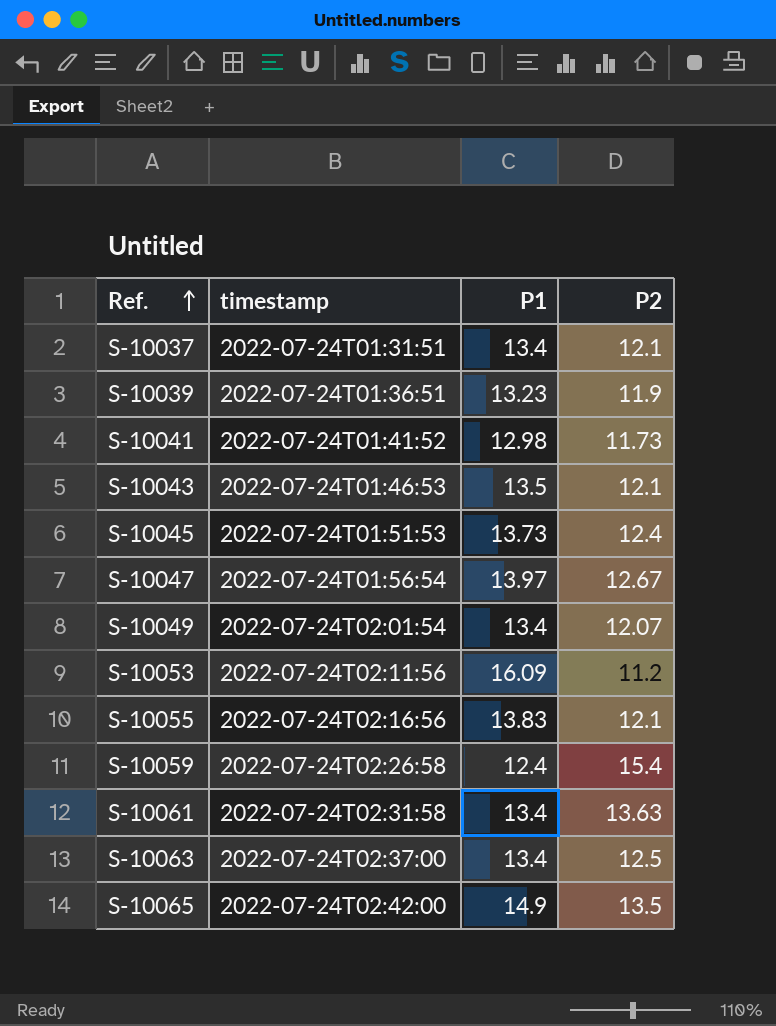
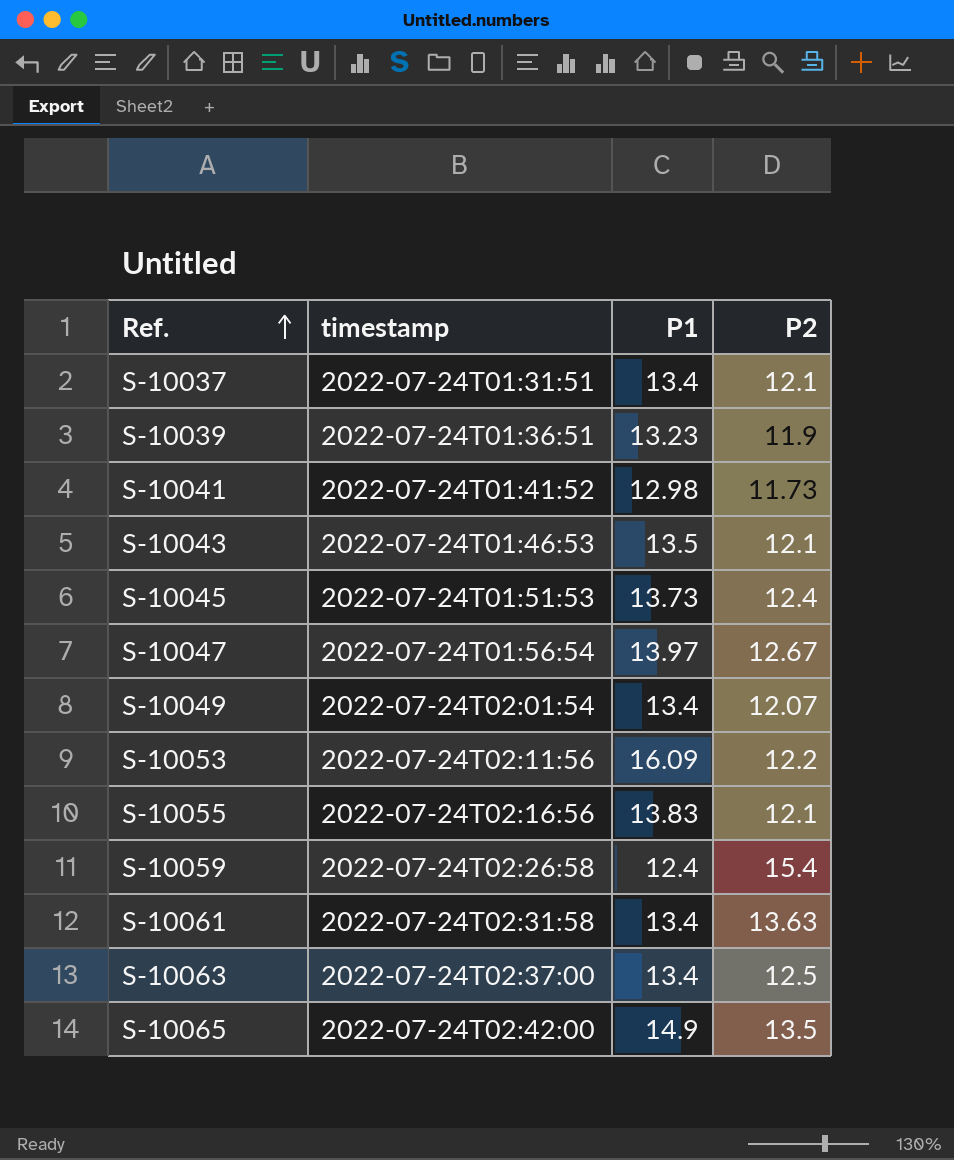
S-10053 | P2: 11.2 -> 12.2

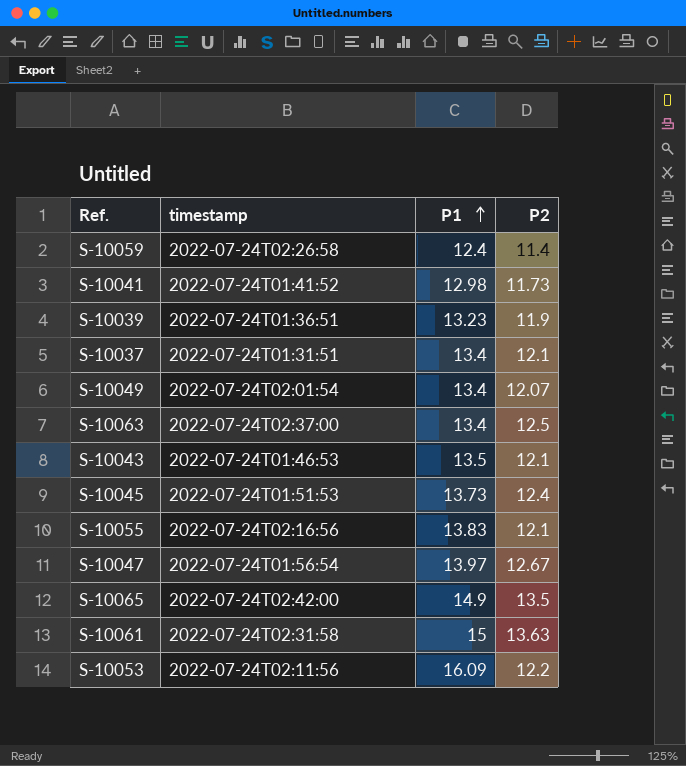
row order: Ref. ascending -> P1 ascending
S-10059 | P2: 15.4 -> 11.4
S-10061 | P1: 13.4 -> 15

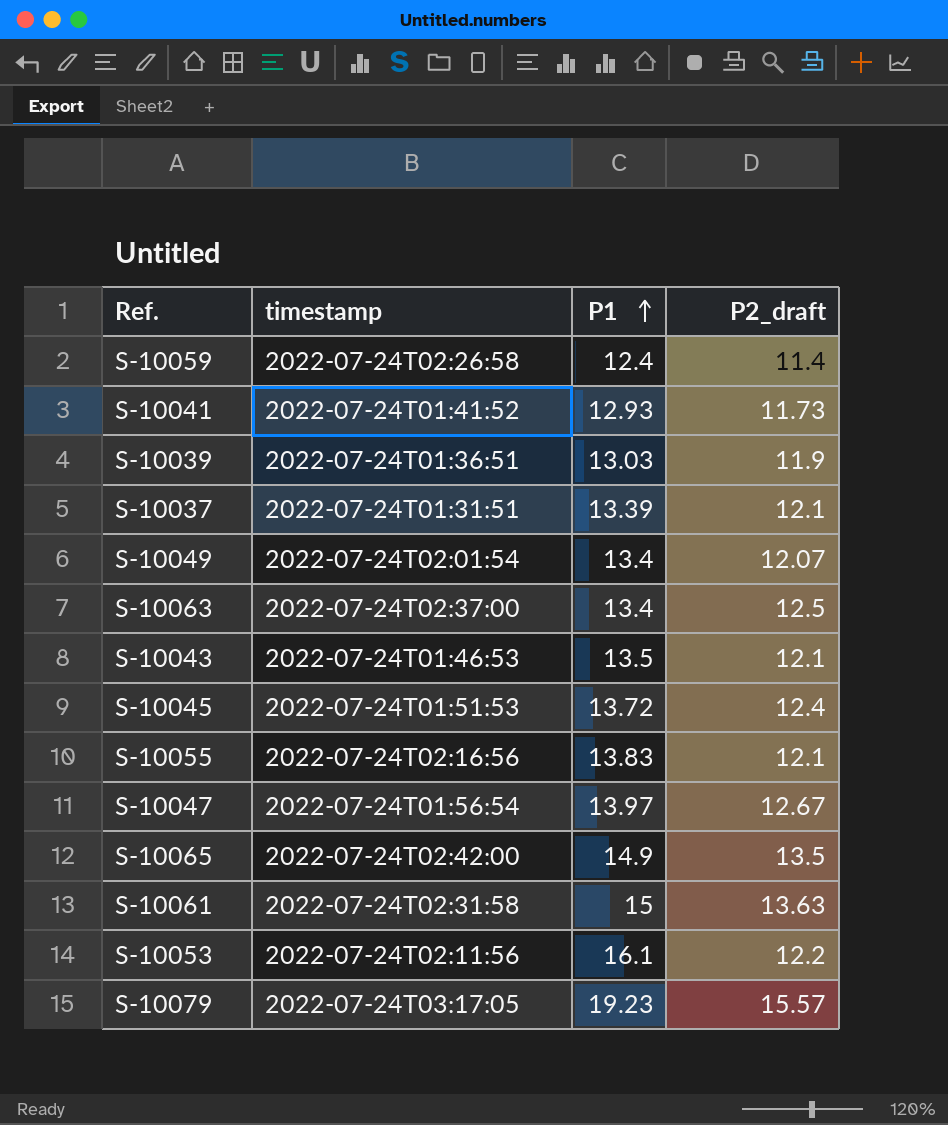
column name: P2 -> P2_draft
S-10041 | P1: 12.98 -> 12.93
S-10039 | P1: 13.23 -> 13.03
S-10037 | P1: 13.4 -> 13.39
S-10045 | P1: 13.73 -> 13.72
S-10053 | P1: 16.09 -> 16.1
row S-10079: none -> 2022-07-24T03:17:05 | 19.23 | 15.57

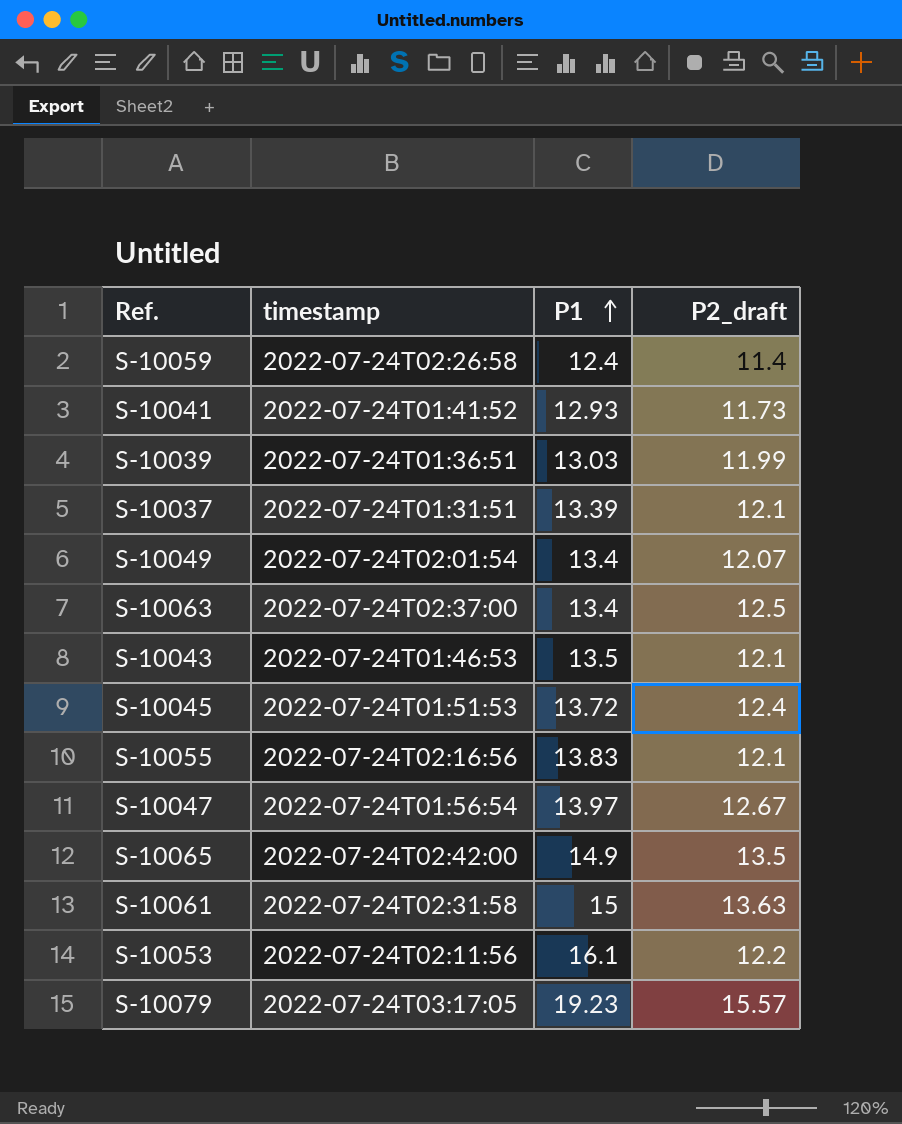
S-10039 | P2_draft: 11.9 -> 11.99

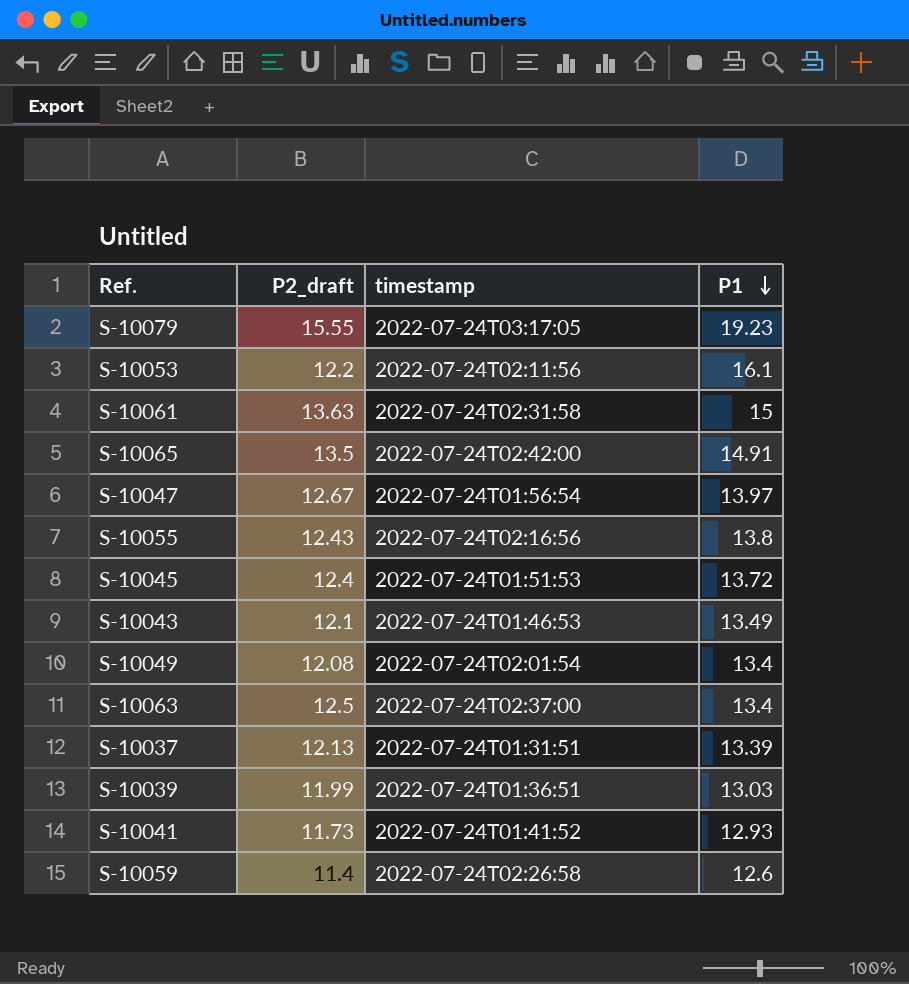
row order: P1 ascending -> P1 descending
column P2_draft | position: 4 -> 2
S-10079 | P2_draft: 15.57 -> 15.55
S-10065 | P1: 14.9 -> 14.91
S-10055 | P2_draft: 12.1 -> 12.43
S-10055 | P1: 13.83 -> 13.8
S-10043 | P1: 13.5 -> 13.49
S-10049 | P2_draft: 12.07 -> 12.08
S-10037 | P2_draft: 12.1 -> 12.13
S-10059 | P1: 12.4 -> 12.6

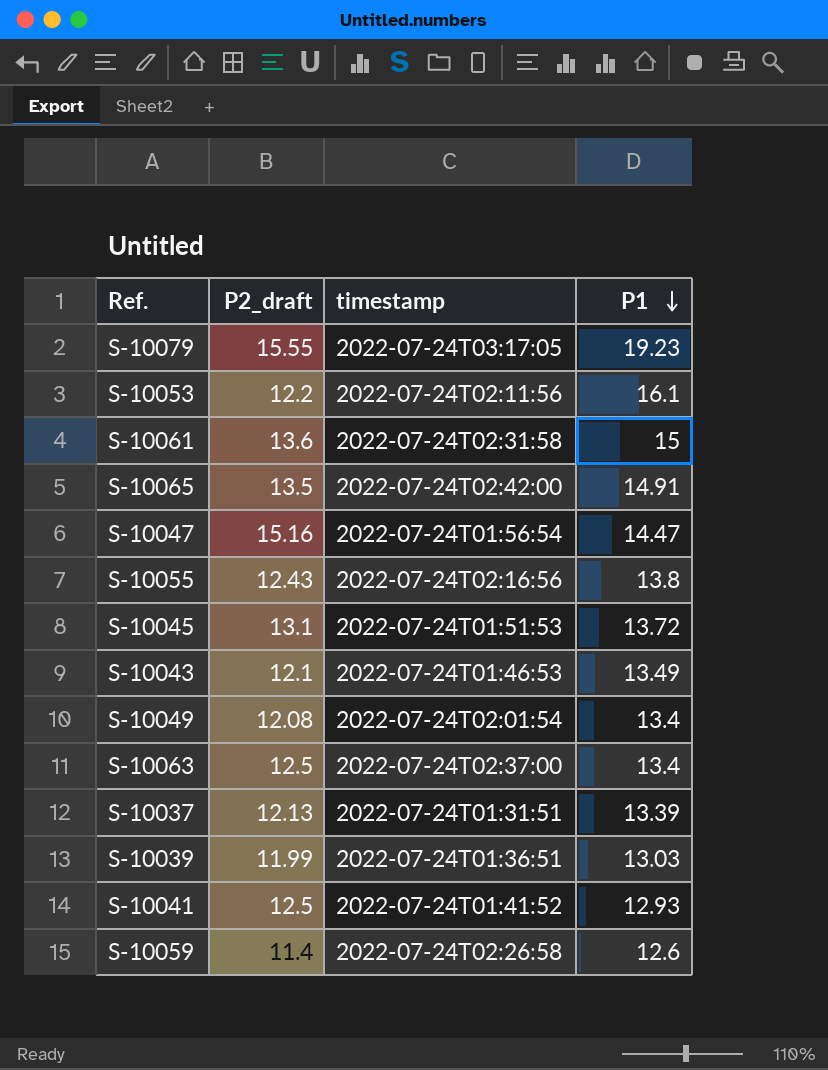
S-10061 | P2_draft: 13.63 -> 13.6
S-10047 | P2_draft: 12.67 -> 15.16
S-10047 | P1: 13.97 -> 14.47
S-10045 | P2_draft: 12.4 -> 13.1
S-10041 | P2_draft: 11.73 -> 12.5

